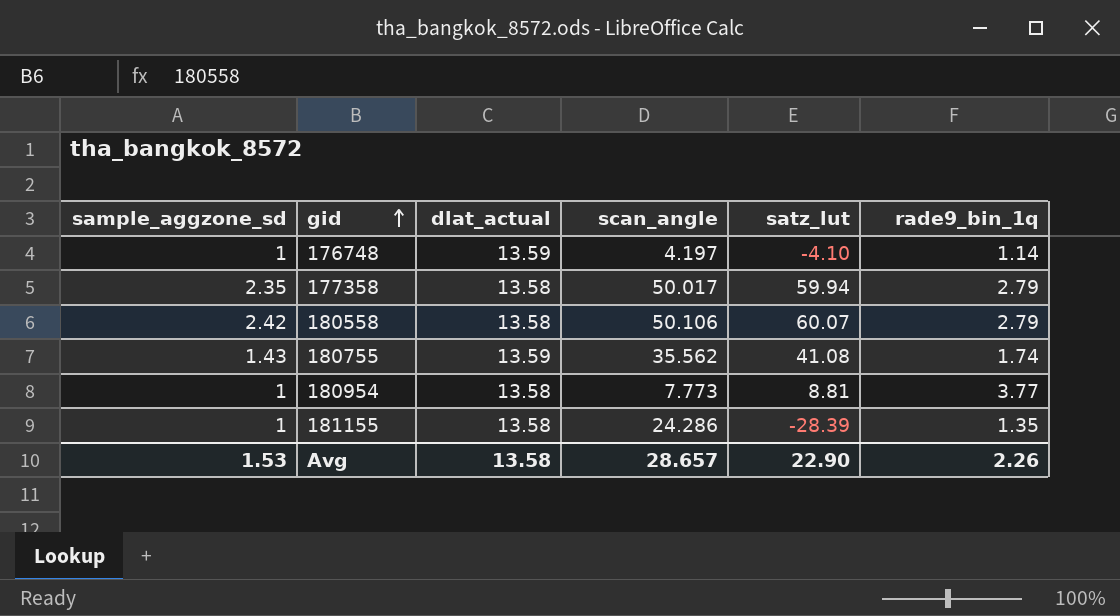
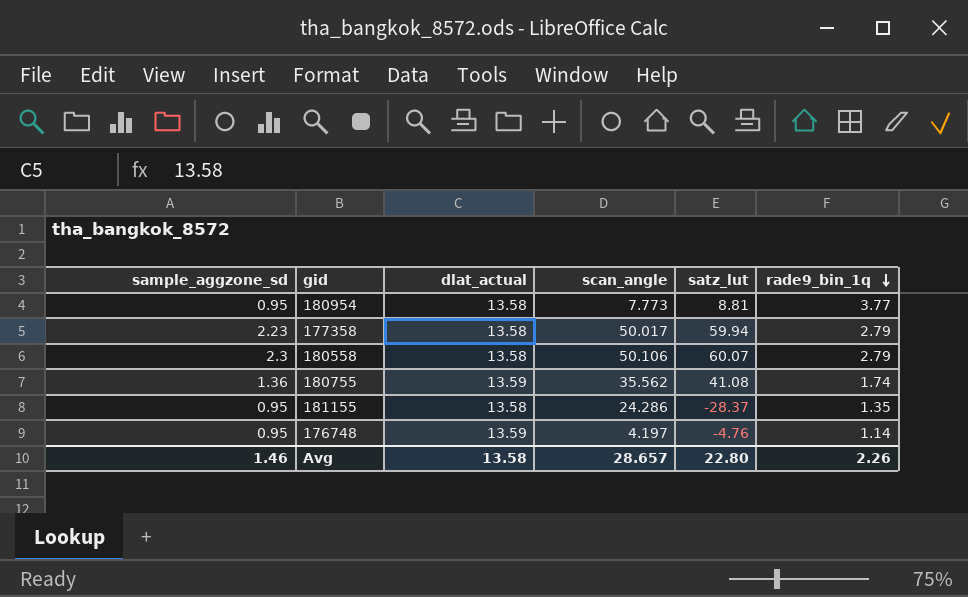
row order: gid ascending -> rade9_bin_1q descending
180954 | sample_aggzone_sd: 1 -> 0.95
177358 | sample_aggzone_sd: 2.35 -> 2.23
180558 | sample_aggzone_sd: 2.42 -> 2.3
180755 | sample_aggzone_sd: 1.43 -> 1.36
181155 | sample_aggzone_sd: 1 -> 0.95
181155 | satz_lut: -28.39 -> -28.37
176748 | sample_aggzone_sd: 1 -> 0.95
176748 | satz_lut: -4.10 -> -4.76
Avg | sample_aggzone_sd: 1.53 -> 1.46
Avg | satz_lut: 22.90 -> 22.80

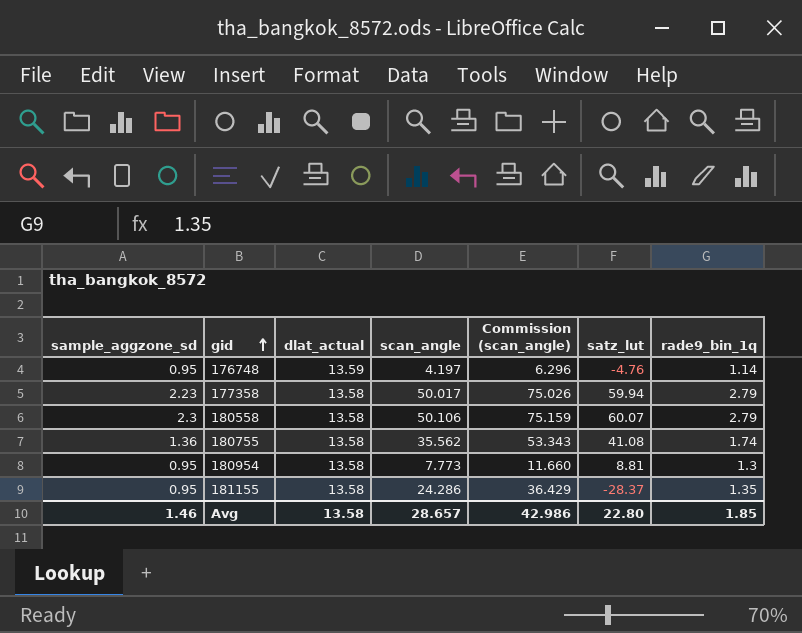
row order: rade9_bin_1q descending -> gid ascending
column Commission (scan_angle) | formula: none -> [scan_angle] * 1.5
180755 | dlat_actual: 13.59 -> 13.58
180954 | rade9_bin_1q: 3.77 -> 1.3
Avg | rade9_bin_1q: 2.26 -> 1.85

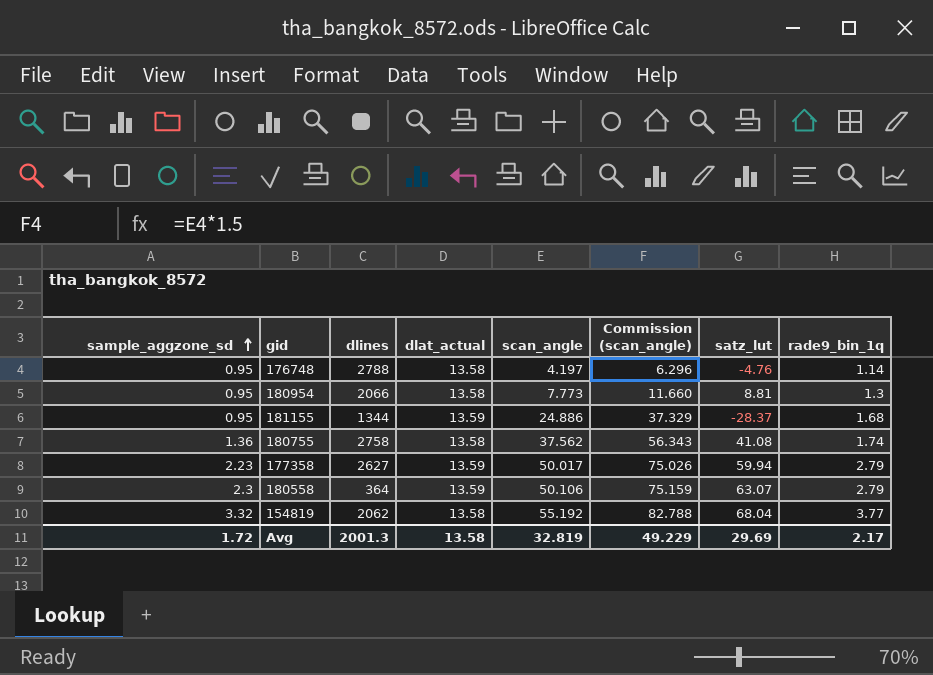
row order: gid ascending -> sample_aggzone_sd ascending
column dlines | position: none -> 3
176748 | dlat_actual: 13.59 -> 13.58
181155 | dlat_actual: 13.58 -> 13.59
181155 | scan_angle: 24.286 -> 24.886
181155 | Commission (scan_angle): 36.429 -> 37.329
181155 | rade9_bin_1q: 1.35 -> 1.68
180755 | scan_angle: 35.562 -> 37.562
180755 | Commission (scan_angle): 53.343 -> 56.343
177358 | dlat_actual: 13.58 -> 13.59
180558 | dlat_actual: 13.58 -> 13.59
180558 | satz_lut: 60.07 -> 63.07
row 154819: none -> 3.32 | 2062 | 13.58 | 55.192 | 82.788 | 68.04 | 3.77
Avg | sample_aggzone_sd: 1.46 -> 1.72
Avg | scan_angle: 28.657 -> 32.819
Avg | Commission (scan_angle): 42.986 -> 49.229
Avg | satz_lut: 22.80 -> 29.69
Avg | rade9_bin_1q: 1.85 -> 2.17

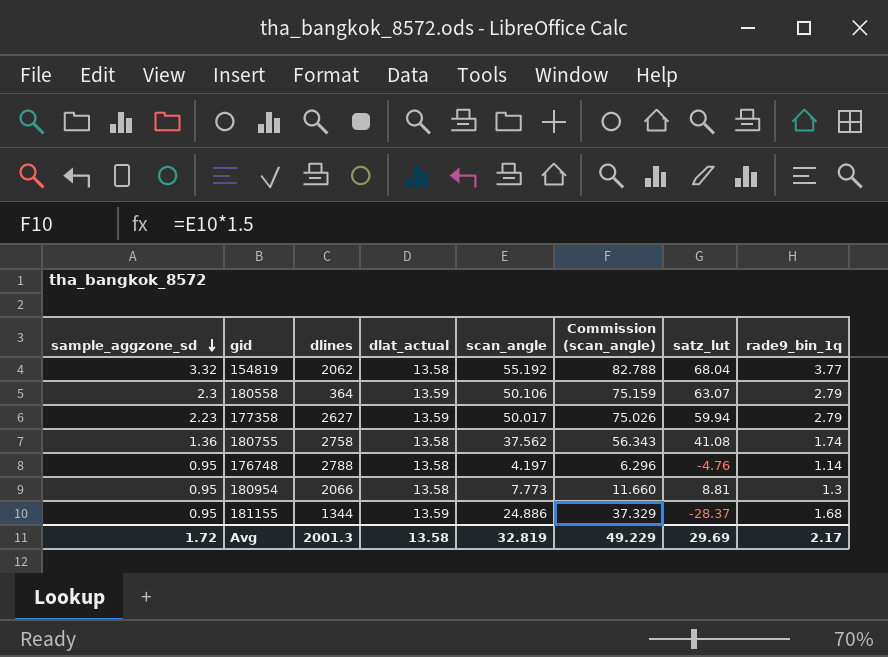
row order: sample_aggzone_sd ascending -> sample_aggzone_sd descending

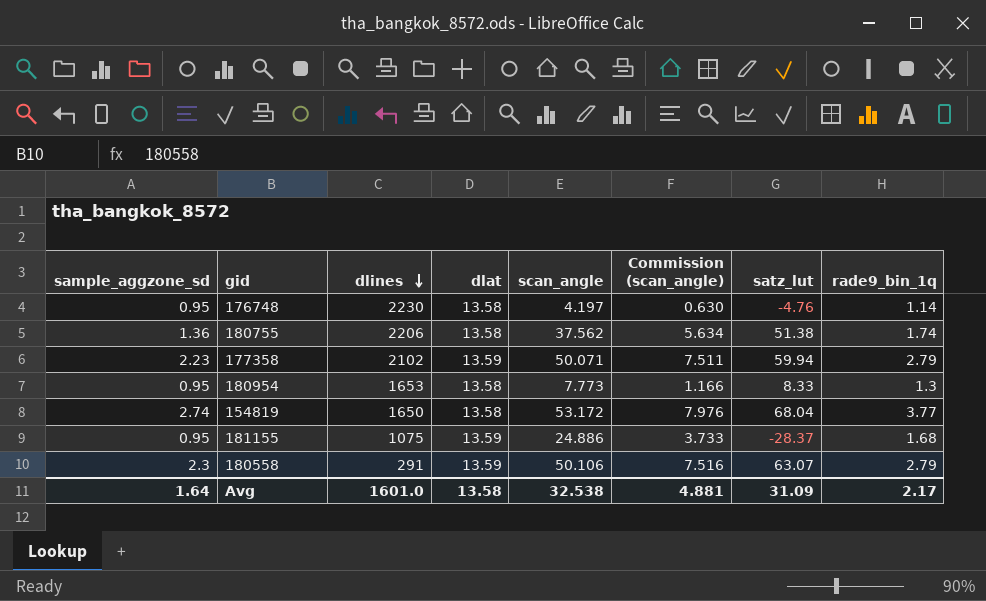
row order: sample_aggzone_sd descending -> dlines descending
column name: dlat_actual -> dlat
column Commission (scan_angle) | formula: [scan_angle] * 1.5 -> [scan_angle] * 0.15
176748 | dlines: 2788 -> 2230
180755 | dlines: 2758 -> 2206
180755 | satz_lut: 41.08 -> 51.38
177358 | dlines: 2627 -> 2102
177358 | scan_angle: 50.017 -> 50.071
180954 | dlines: 2066 -> 1653
180954 | satz_lut: 8.81 -> 8.33
154819 | sample_aggzone_sd: 3.32 -> 2.74
154819 | dlines: 2062 -> 1650
154819 | scan_angle: 55.192 -> 53.172
181155 | dlines: 1344 -> 1075
180558 | dlines: 364 -> 291
Avg | sample_aggzone_sd: 1.72 -> 1.64
Avg | dlines: 2001.3 -> 1601.0
Avg | scan_angle: 32.819 -> 32.538
Avg | Commission (scan_angle): 49.229 -> 4.881
Avg | satz_lut: 29.69 -> 31.09

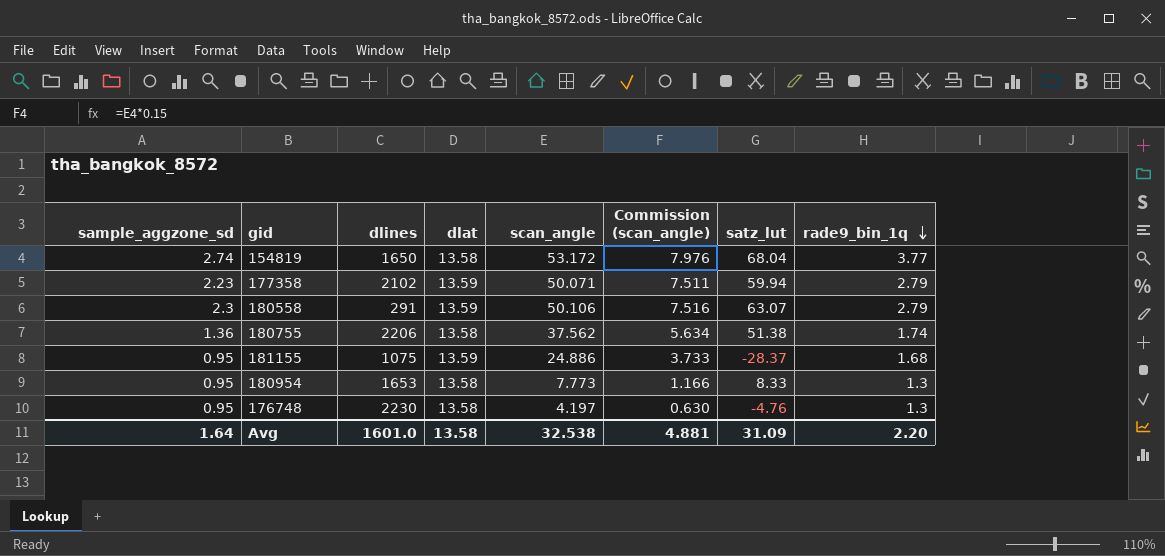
row order: dlines descending -> rade9_bin_1q descending
176748 | rade9_bin_1q: 1.14 -> 1.3
Avg | rade9_bin_1q: 2.17 -> 2.20

